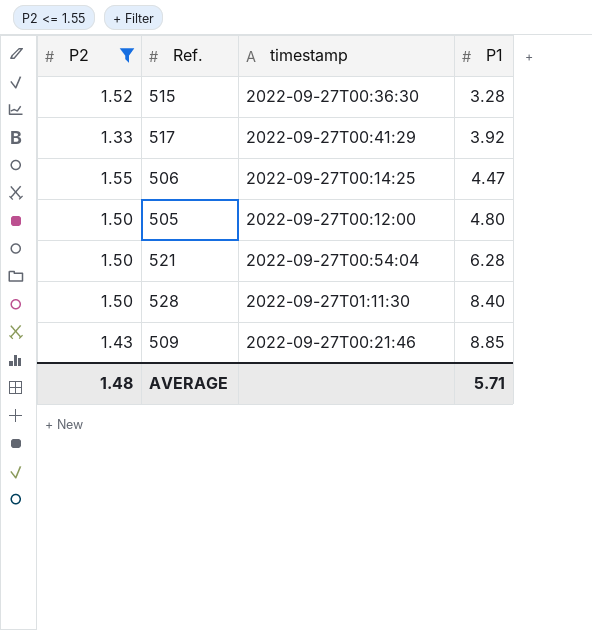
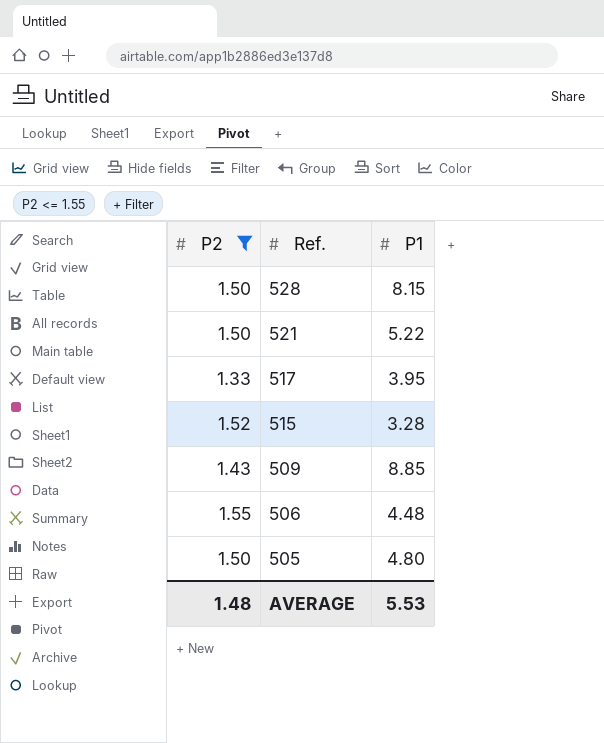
row order: P1 ascending -> Ref. descending
column timestamp | position: 3 -> none
528 | P1: 8.40 -> 8.15
521 | P1: 6.28 -> 5.22
517 | P1: 3.92 -> 3.95
506 | P1: 4.47 -> 4.48
AVERAGE | P1: 5.71 -> 5.53

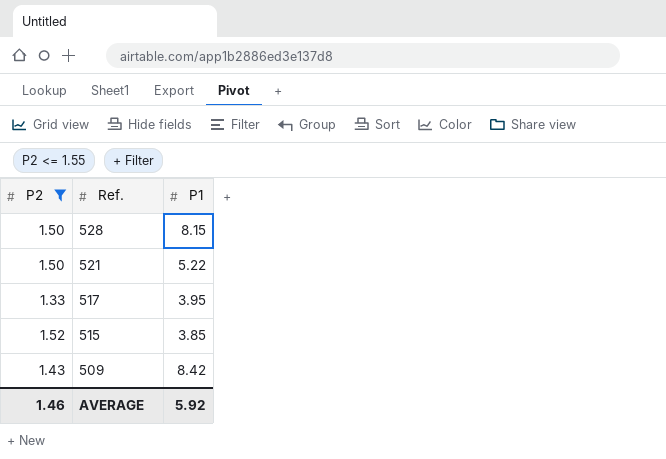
row 506: 1.55 | 4.48 -> none
row 505: 1.50 | 4.80 -> none
515 | P1: 3.28 -> 3.85
509 | P1: 8.85 -> 8.42
AVERAGE | P2: 1.48 -> 1.46
AVERAGE | P1: 5.53 -> 5.92

